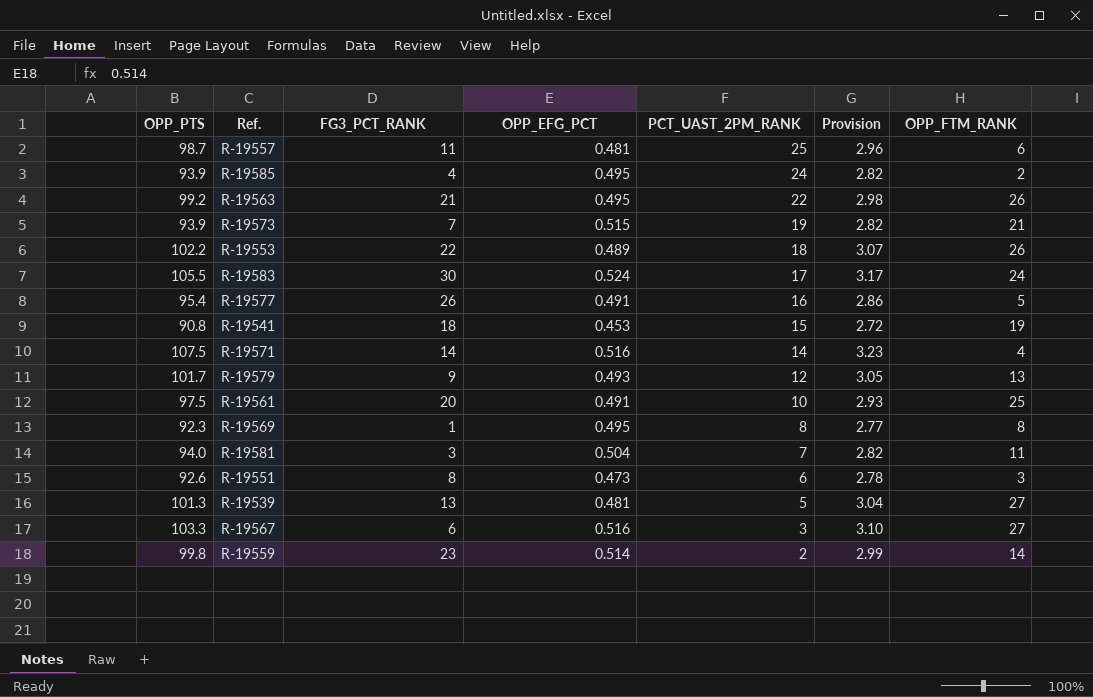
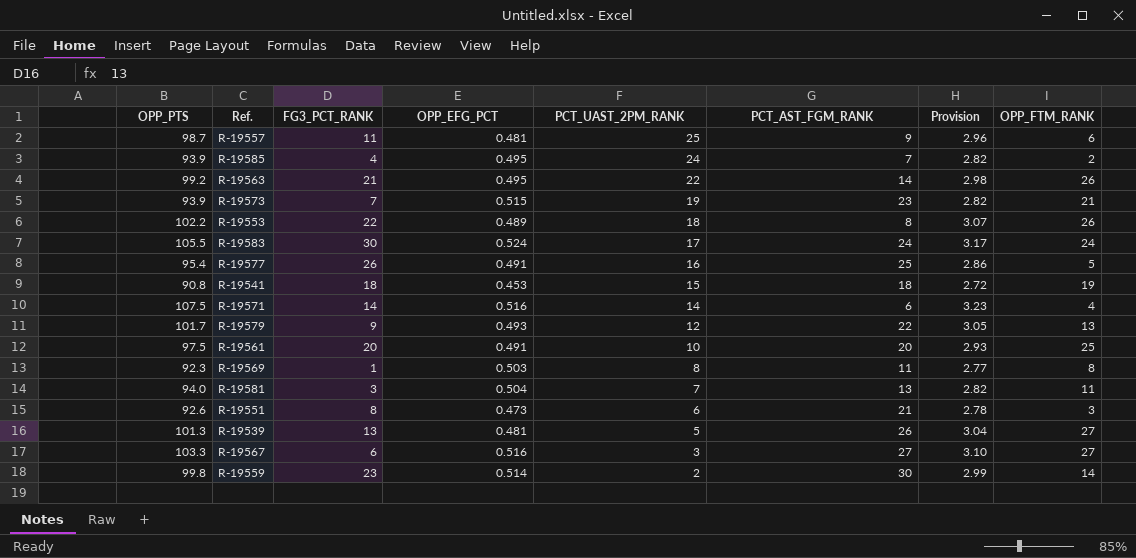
column PCT_AST_FGM_RANK | position: none -> 6
R-19569 | OPP_EFG_PCT: 0.495 -> 0.503

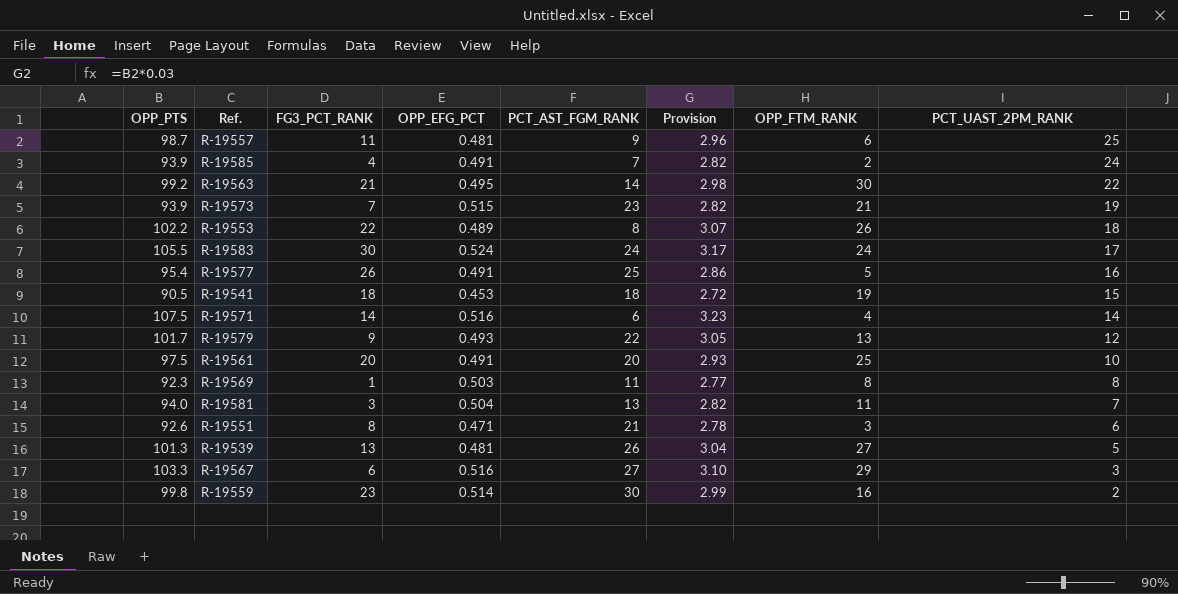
column PCT_UAST_2PM_RANK | position: 5 -> 8
R-19585 | OPP_EFG_PCT: 0.495 -> 0.491
R-19563 | OPP_FTM_RANK: 26 -> 30
R-19541 | OPP_PTS: 90.8 -> 90.5
R-19551 | OPP_EFG_PCT: 0.473 -> 0.471
R-19567 | OPP_FTM_RANK: 27 -> 29
R-19559 | OPP_FTM_RANK: 14 -> 16

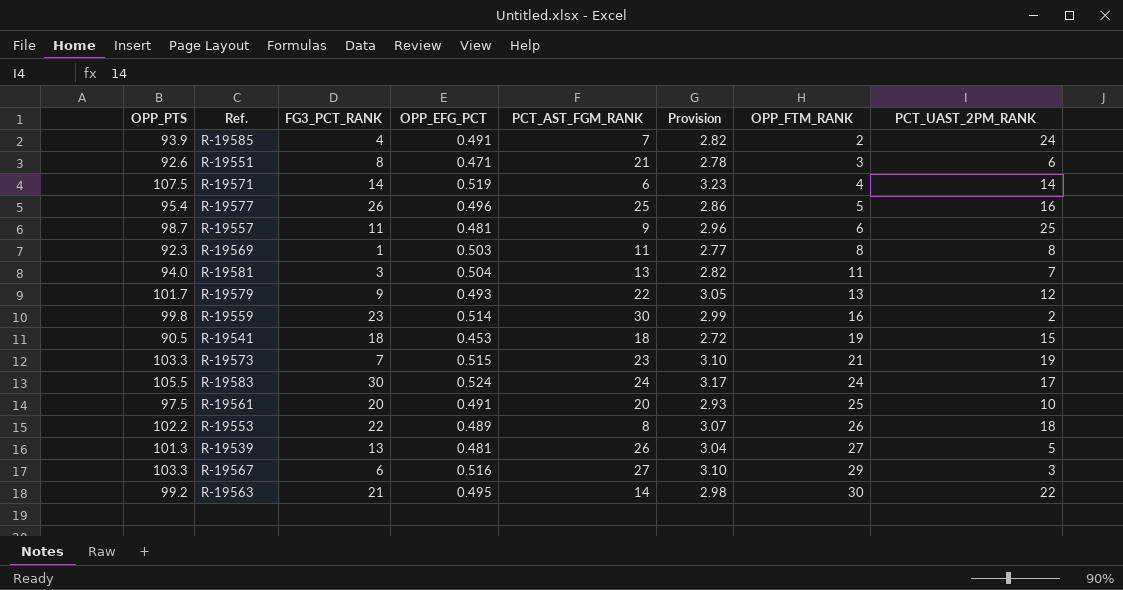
row order: PCT_UAST_2PM_RANK descending -> OPP_FTM_RANK ascending
R-19571 | OPP_EFG_PCT: 0.516 -> 0.519
R-19577 | OPP_EFG_PCT: 0.491 -> 0.496
R-19573 | OPP_PTS: 93.9 -> 103.3
R-19573 | Provision: 2.82 -> 3.10

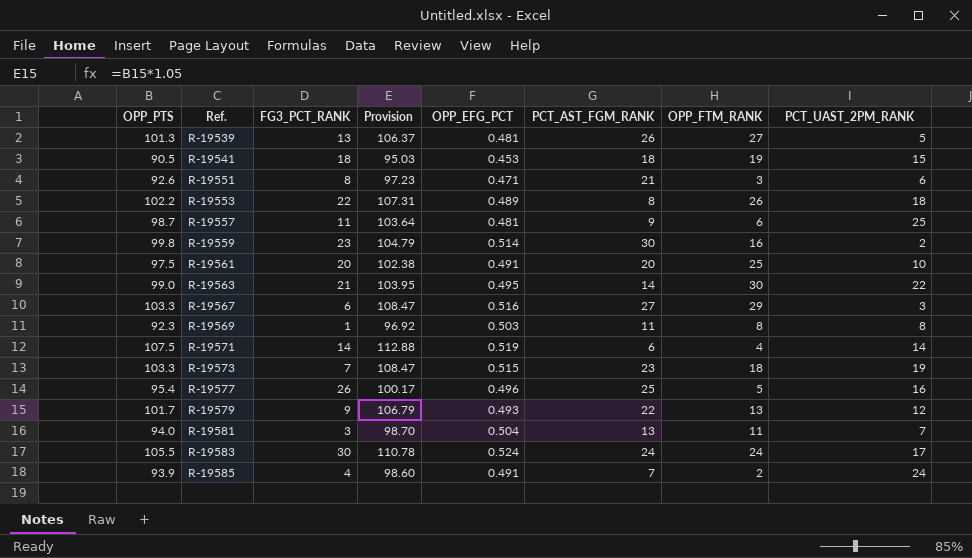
row order: OPP_FTM_RANK ascending -> Ref. ascending
column Provision | formula: [OPP_PTS] * 0.03 -> [OPP_PTS] * 1.05
column Provision | position: 6 -> 4
R-19563 | OPP_PTS: 99.2 -> 99.0
R-19573 | OPP_FTM_RANK: 21 -> 18

